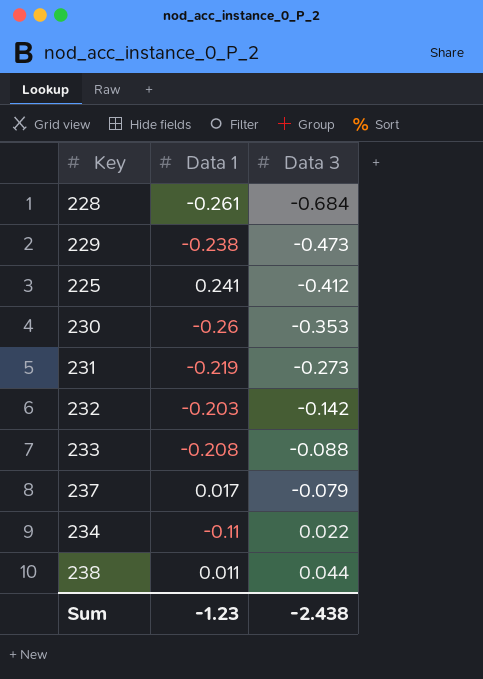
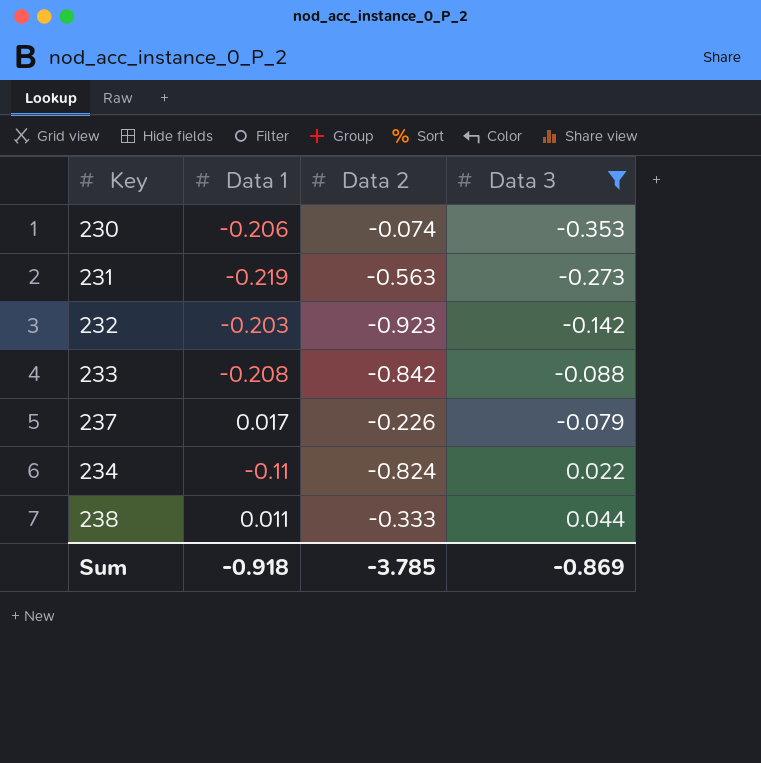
filter: none -> Data 3 >= -0.353
column Data 2 | position: none -> 3
230 | Data 1: -0.26 -> -0.206
Sum | Data 1: -1.23 -> -0.918
Sum | Data 3: -2.438 -> -0.869

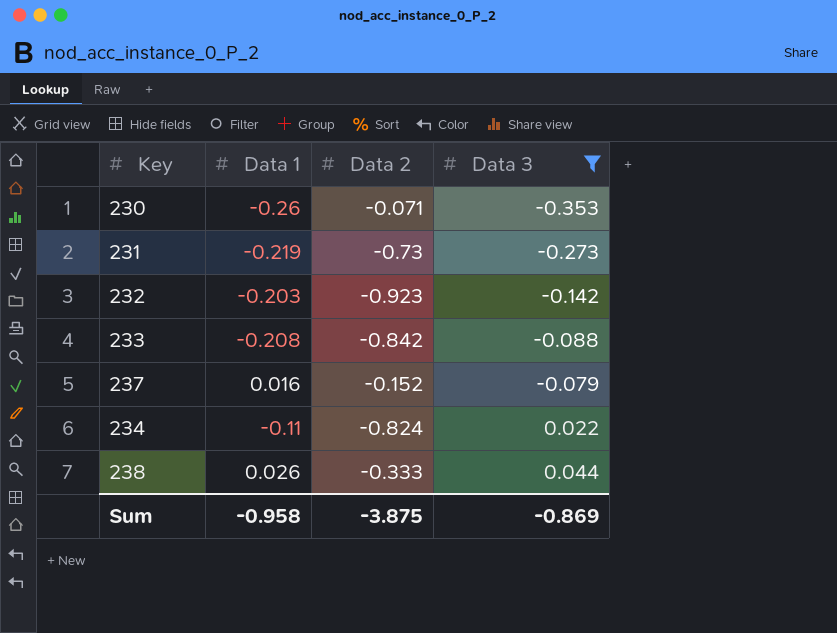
230 | Data 1: -0.206 -> -0.26
230 | Data 2: -0.074 -> -0.071
231 | Data 2: -0.563 -> -0.73
237 | Data 1: 0.017 -> 0.016
237 | Data 2: -0.226 -> -0.152
238 | Data 1: 0.011 -> 0.026
Sum | Data 1: -0.918 -> -0.958
Sum | Data 2: -3.785 -> -3.875

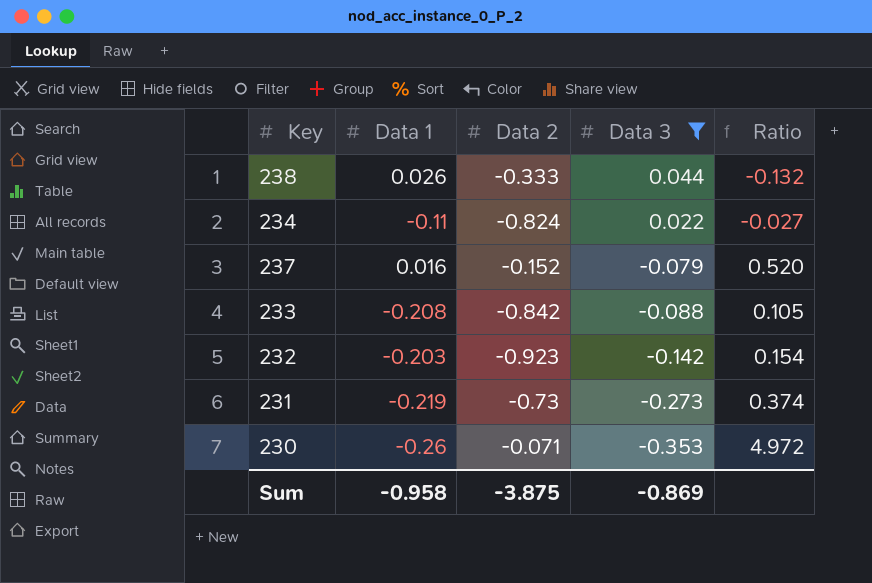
row order: Data 3 ascending -> Data 3 descending
column Ratio | formula: none -> [Data 3] / [Data 2]

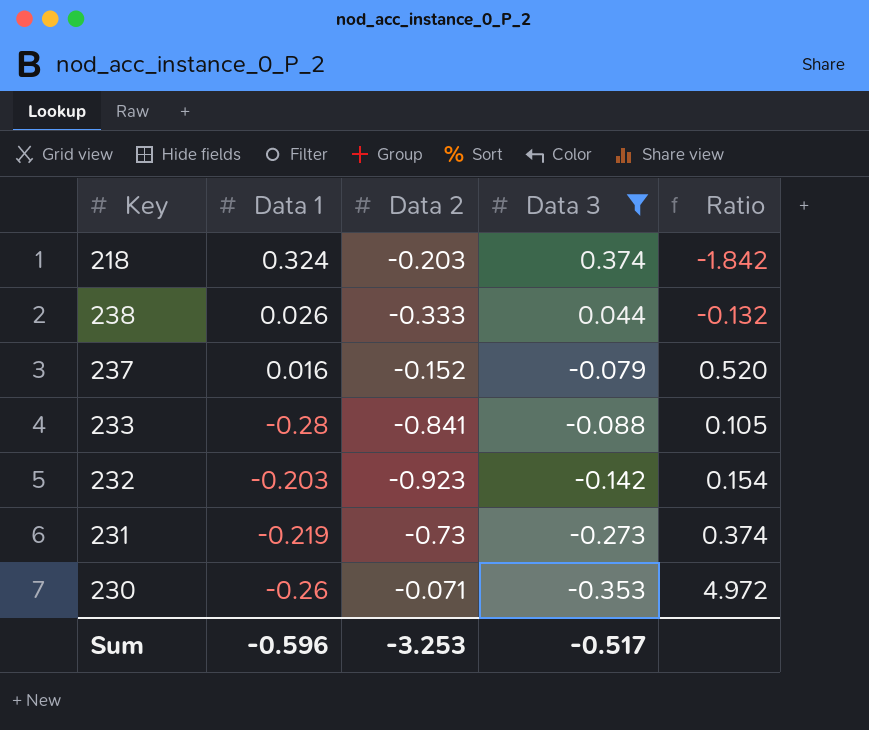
row 234: -0.11 | -0.824 | 0.022 | -0.027 -> none
row 218: none -> 0.324 | -0.203 | 0.374 | -1.842
233 | Data 1: -0.208 -> -0.28
233 | Data 2: -0.842 -> -0.841
Sum | Data 1: -0.958 -> -0.596
Sum | Data 2: -3.875 -> -3.253
Sum | Data 3: -0.869 -> -0.517

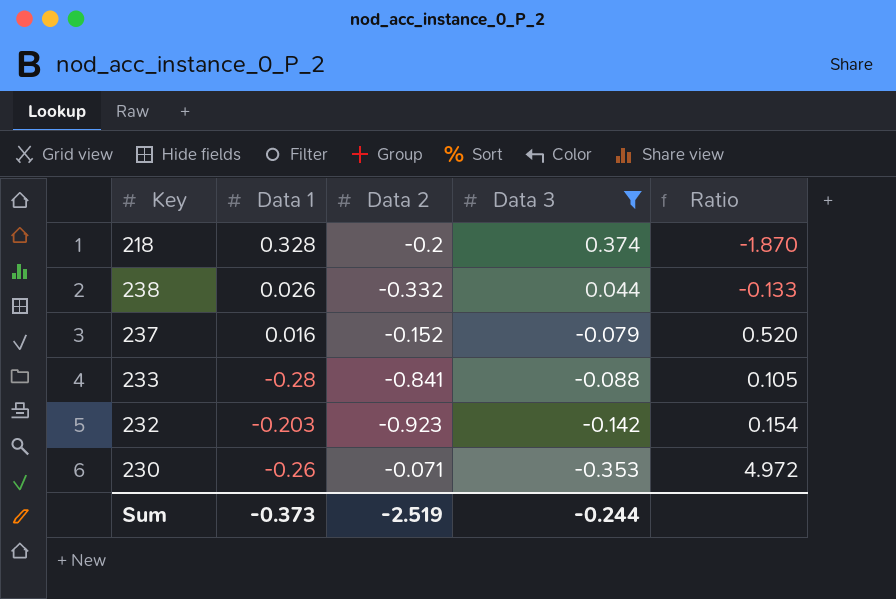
row 231: -0.219 | -0.73 | -0.273 | 0.374 -> none
218 | Data 1: 0.324 -> 0.328
218 | Data 2: -0.203 -> -0.2
218 | Ratio: -1.842 -> -1.870
238 | Data 2: -0.333 -> -0.332
238 | Ratio: -0.132 -> -0.133
Sum | Data 1: -0.596 -> -0.373
Sum | Data 2: -3.253 -> -2.519
Sum | Data 3: -0.517 -> -0.244

